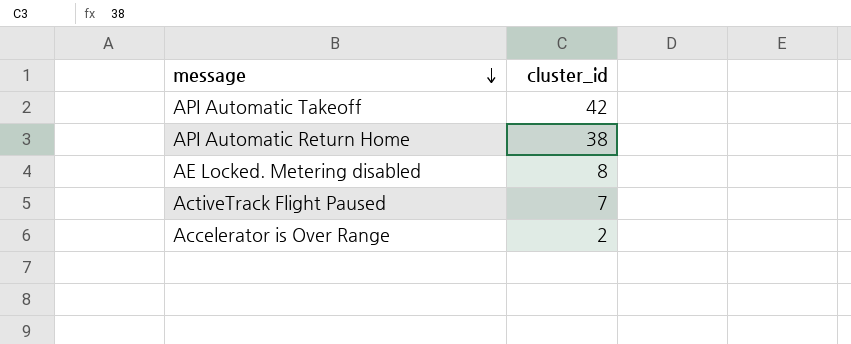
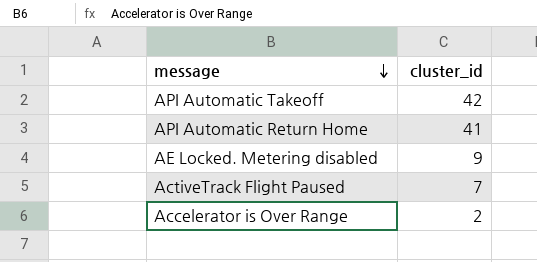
API Automatic Return Home | cluster_id: 38 -> 41
AE Locked. Metering disabled | cluster_id: 8 -> 9

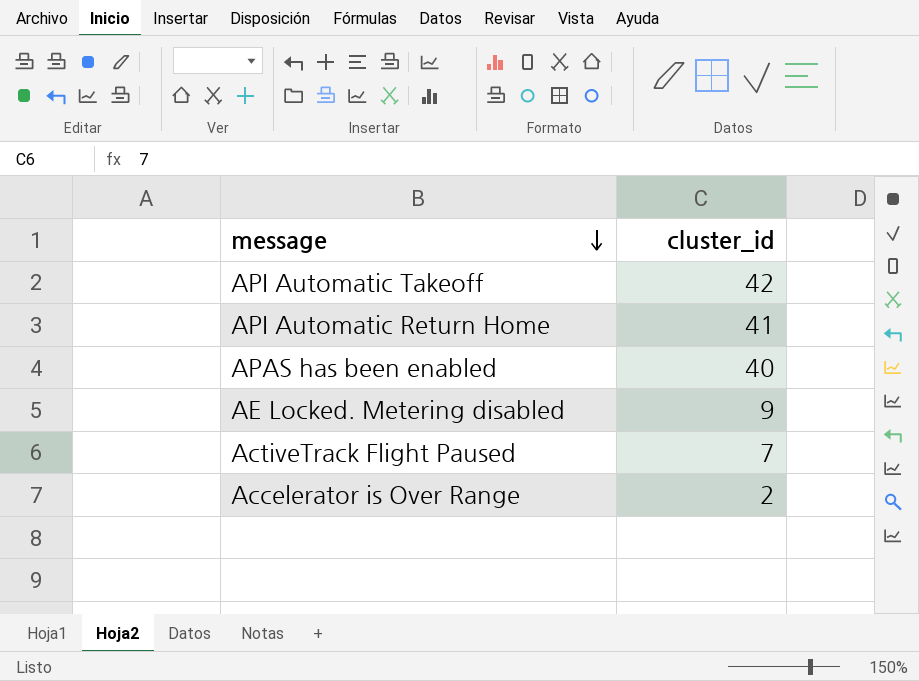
row APAS has been enabled: none -> 40

